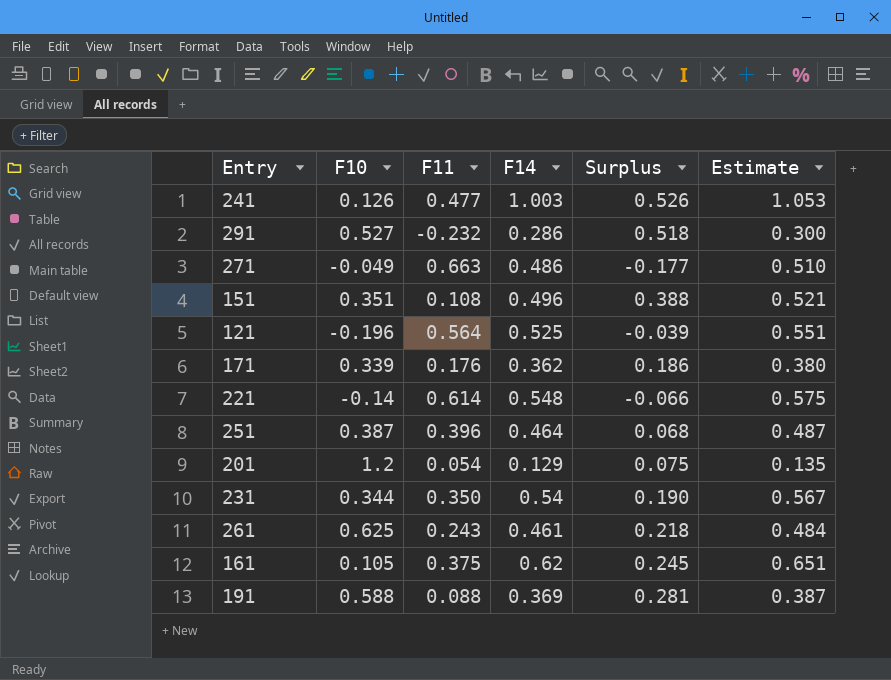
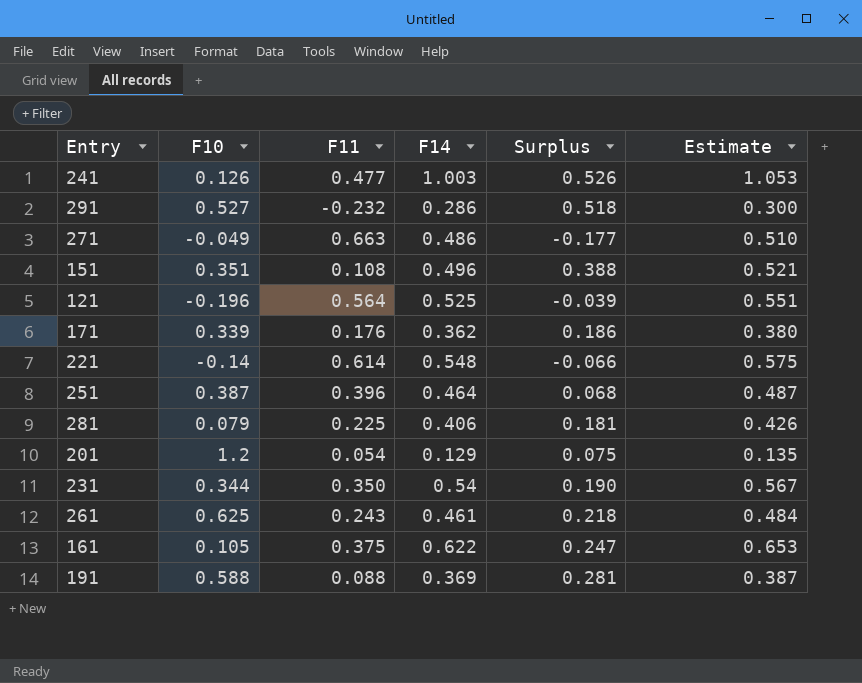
row 281: none -> 0.079 | 0.225 | 0.406 | 0.181 | 0.426
161 | F14: 0.62 -> 0.622
161 | Surplus: 0.245 -> 0.247
161 | Estimate: 0.651 -> 0.653

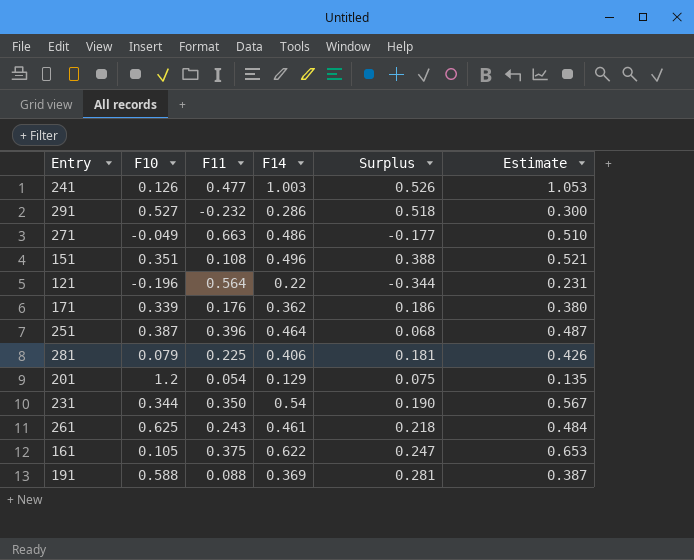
row 221: -0.14 | 0.614 | 0.548 | -0.066 | 0.575 -> none
121 | F14: 0.525 -> 0.22
121 | Surplus: -0.039 -> -0.344
121 | Estimate: 0.551 -> 0.231

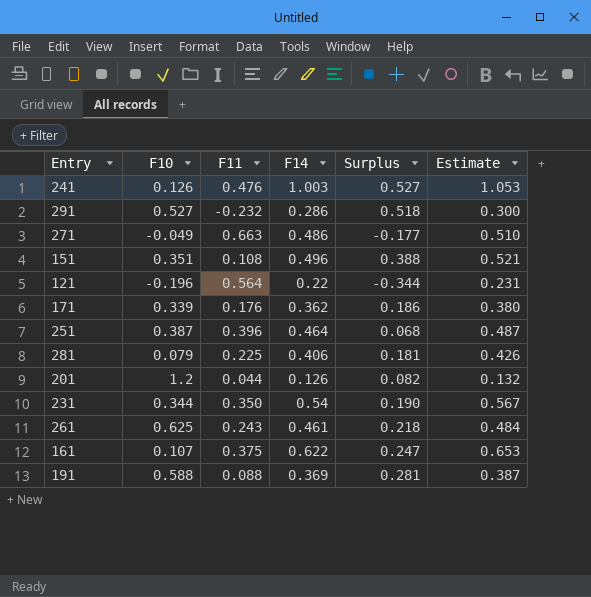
241 | F11: 0.477 -> 0.476
241 | Surplus: 0.526 -> 0.527
201 | F11: 0.054 -> 0.044
201 | F14: 0.129 -> 0.126
201 | Surplus: 0.075 -> 0.082
201 | Estimate: 0.135 -> 0.132
161 | F10: 0.105 -> 0.107

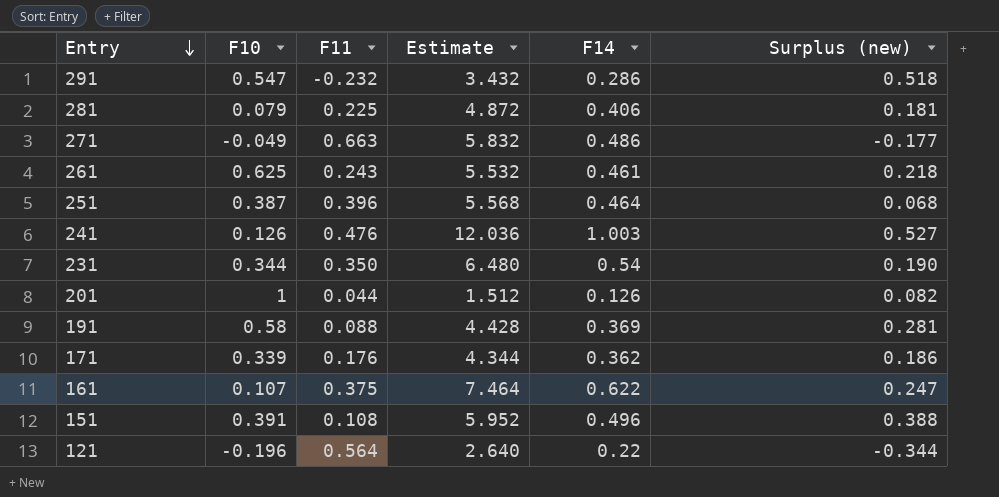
row order: none -> Entry descending
column Estimate | formula: [F14] * 1.05 -> [F14] * 12
column Estimate | position: 6 -> 4
column name: Surplus -> Surplus (new)
291 | F10: 0.527 -> 0.547
201 | F10: 1.2 -> 1
191 | F10: 0.588 -> 0.58
151 | F10: 0.351 -> 0.391

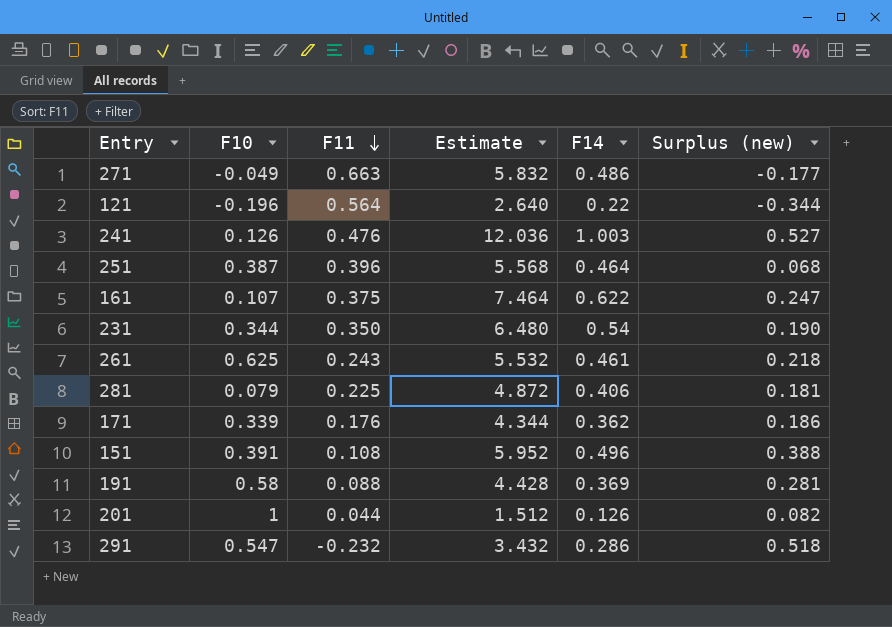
row order: Entry descending -> F11 descending

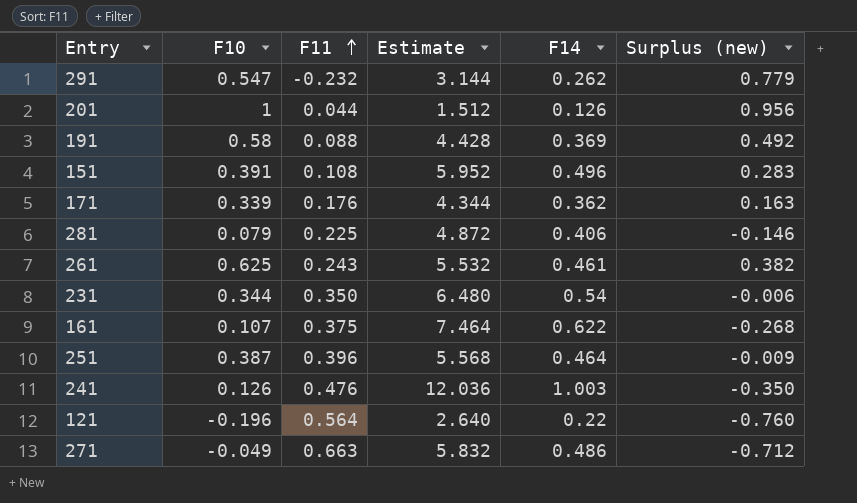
row order: F11 descending -> F11 ascending
column Surplus (new) | formula: [F14] - [F11] -> [F10] - [F11]
291 | Estimate: 3.432 -> 3.144
291 | F14: 0.286 -> 0.262

